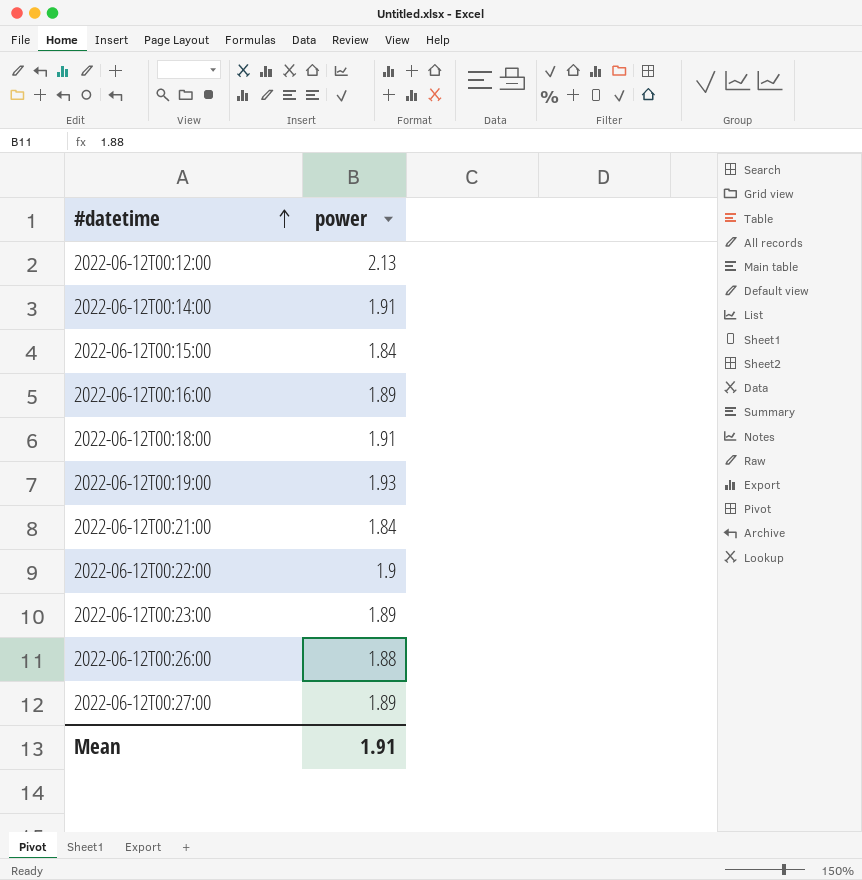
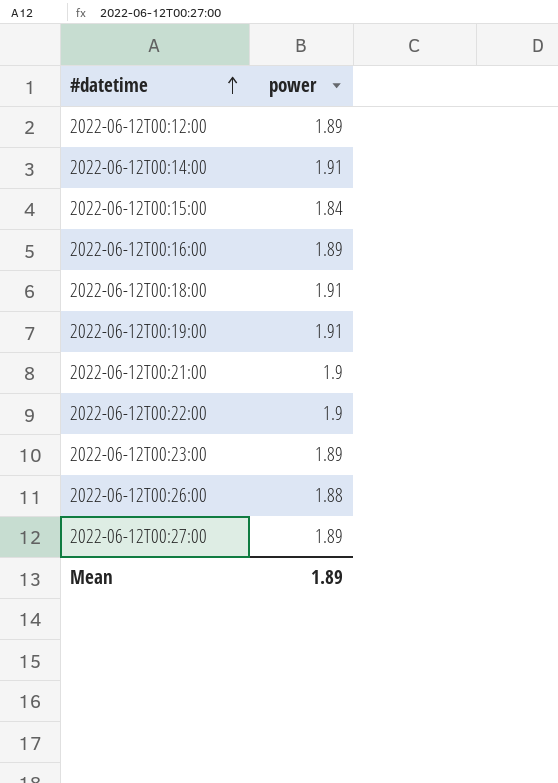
2022-06-12T00:12:00 | power: 2.13 -> 1.89
2022-06-12T00:19:00 | power: 1.93 -> 1.91
2022-06-12T00:21:00 | power: 1.84 -> 1.9
Mean | power: 1.91 -> 1.89

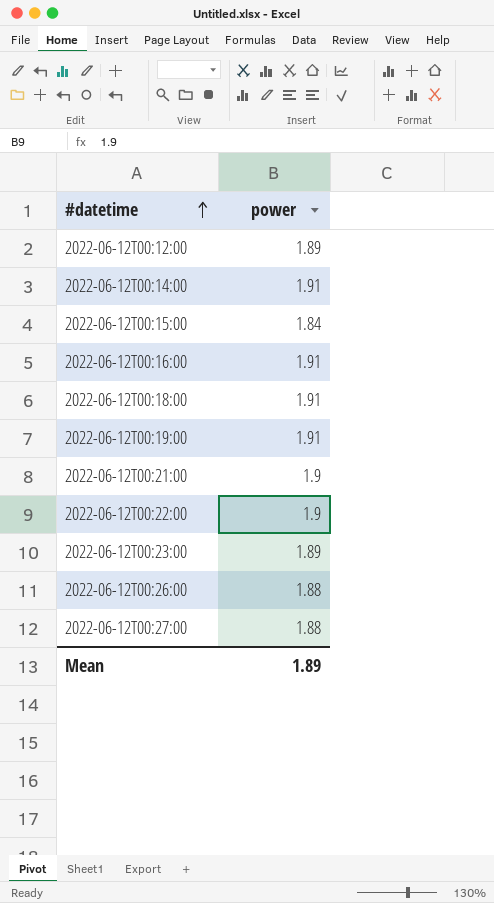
2022-06-12T00:16:00 | power: 1.89 -> 1.91
2022-06-12T00:27:00 | power: 1.89 -> 1.88

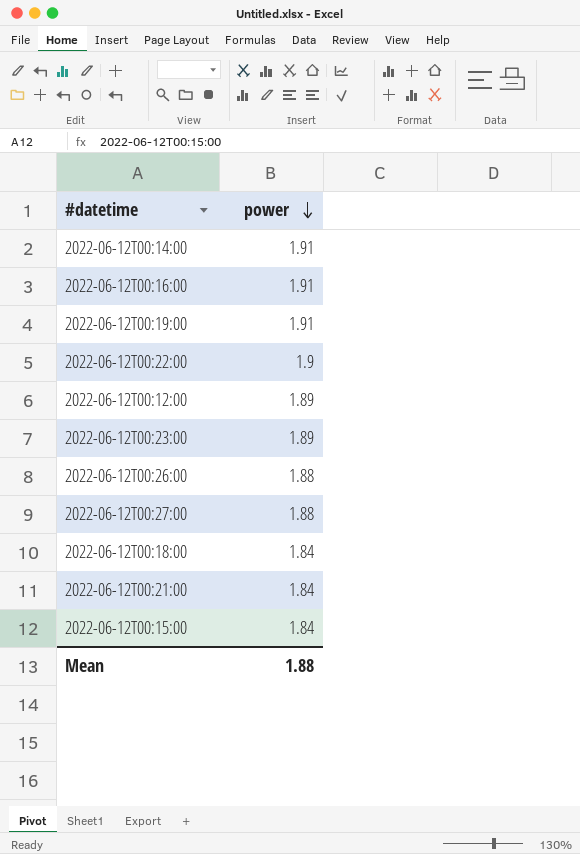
row order: #datetime ascending -> power descending
2022-06-12T00:18:00 | power: 1.91 -> 1.84
2022-06-12T00:21:00 | power: 1.9 -> 1.84
Mean | power: 1.89 -> 1.88

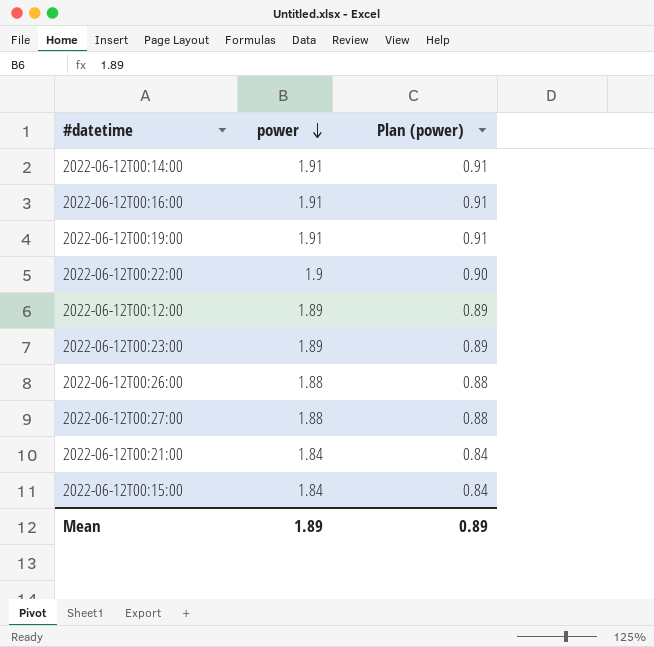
column Plan (power) | formula: none -> [power] - 1
row 2022-06-12T00:18:00: 1.84 -> none
Mean | power: 1.88 -> 1.89

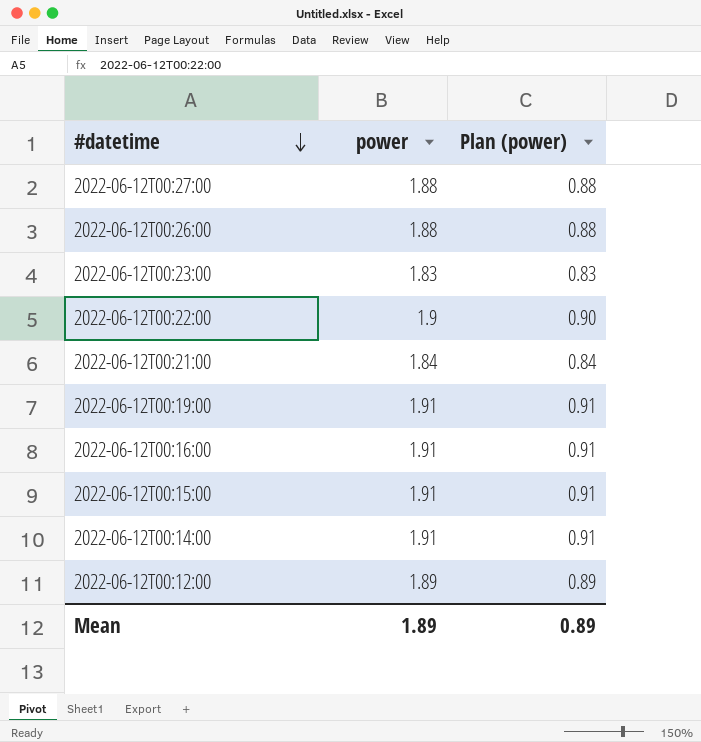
row order: power descending -> #datetime descending
2022-06-12T00:23:00 | power: 1.89 -> 1.83
2022-06-12T00:23:00 | Plan (power): 0.89 -> 0.83
2022-06-12T00:15:00 | power: 1.84 -> 1.91
2022-06-12T00:15:00 | Plan (power): 0.84 -> 0.91

